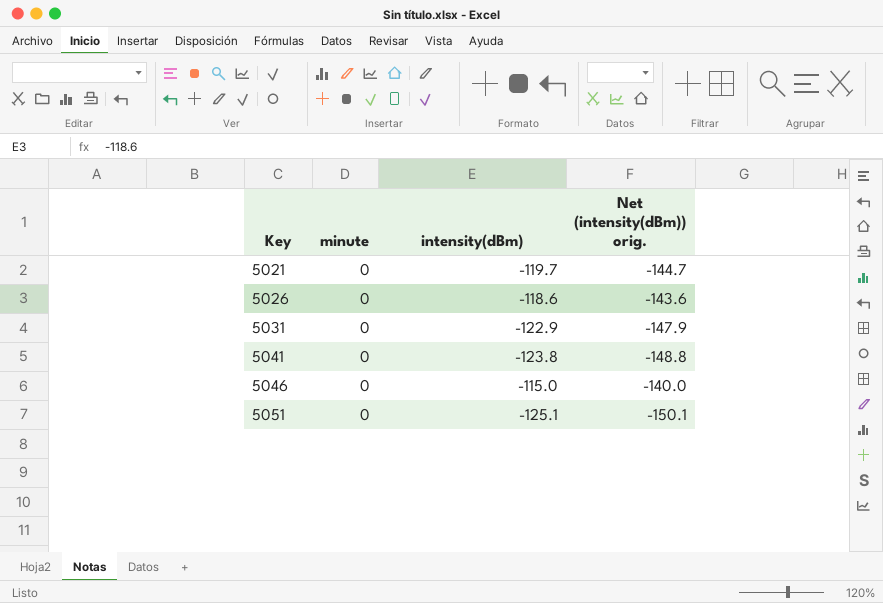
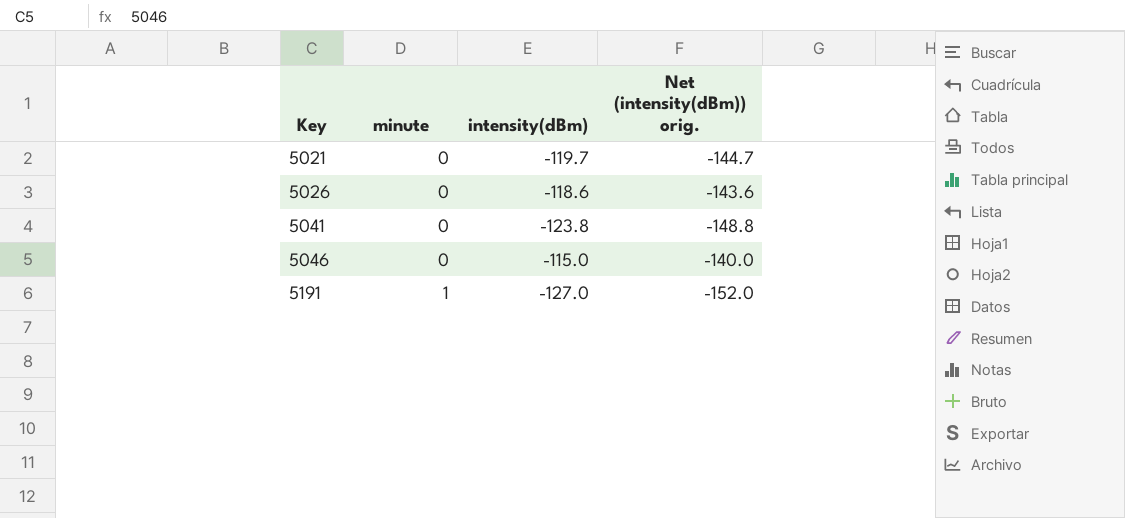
row 5031: 0 | -122.9 | -147.9 -> none
row 5051: 0 | -125.1 | -150.1 -> none
row 5191: none -> 1 | -127.0 | -152.0

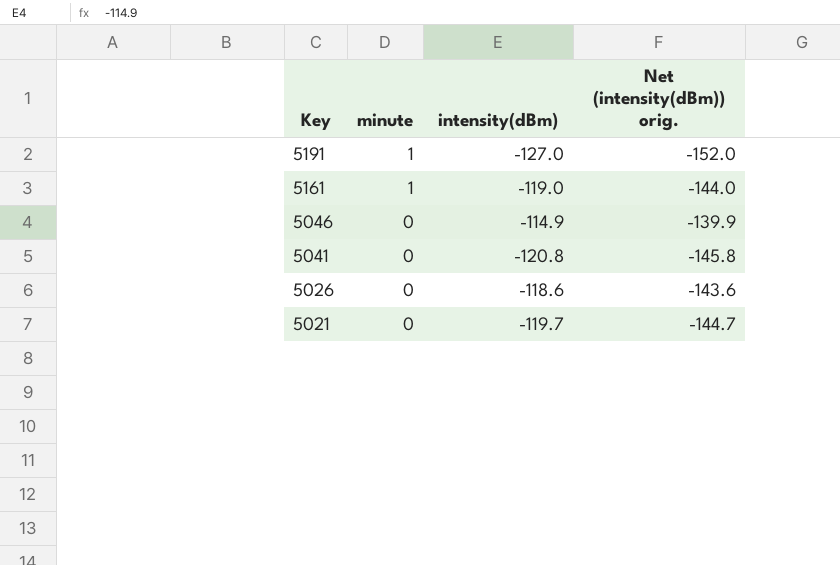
row order: Key ascending -> Key descending
row 5161: none -> 1 | -119.0 | -144.0
5046 | intensity(dBm): -115.0 -> -114.9
5046 | Net (intensity(dBm)) orig.: -140.0 -> -139.9
5041 | intensity(dBm): -123.8 -> -120.8
5041 | Net (intensity(dBm)) orig.: -148.8 -> -145.8

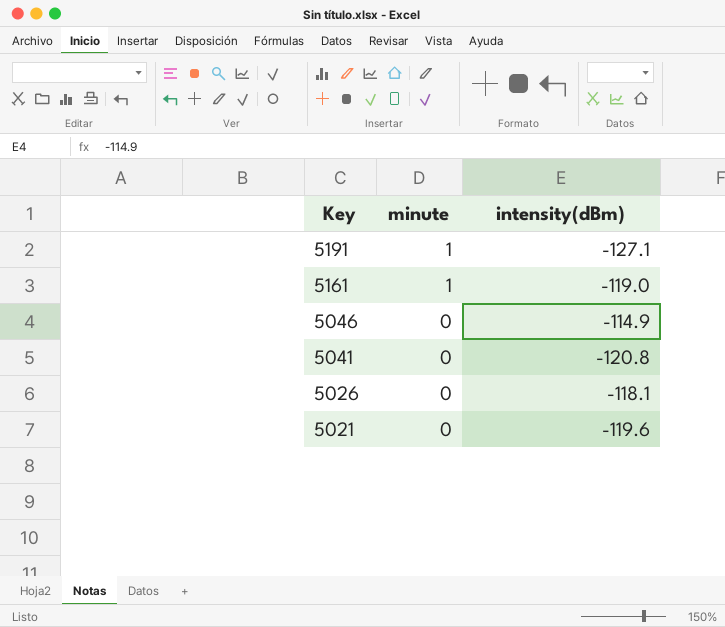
column Net (intensity(dBm)) orig. | formula: [intensity(dBm)] - 25 -> none
5191 | intensity(dBm): -127.0 -> -127.1
5026 | intensity(dBm): -118.6 -> -118.1
5021 | intensity(dBm): -119.7 -> -119.6

